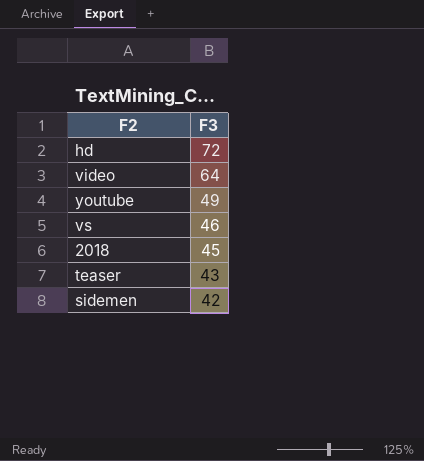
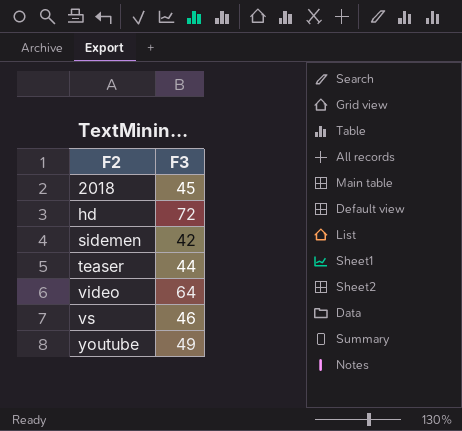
row order: F3 descending -> F2 ascending
teaser | F3: 43 -> 44

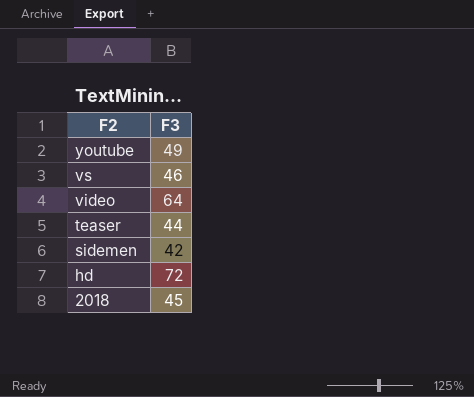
row order: F2 ascending -> F2 descending

